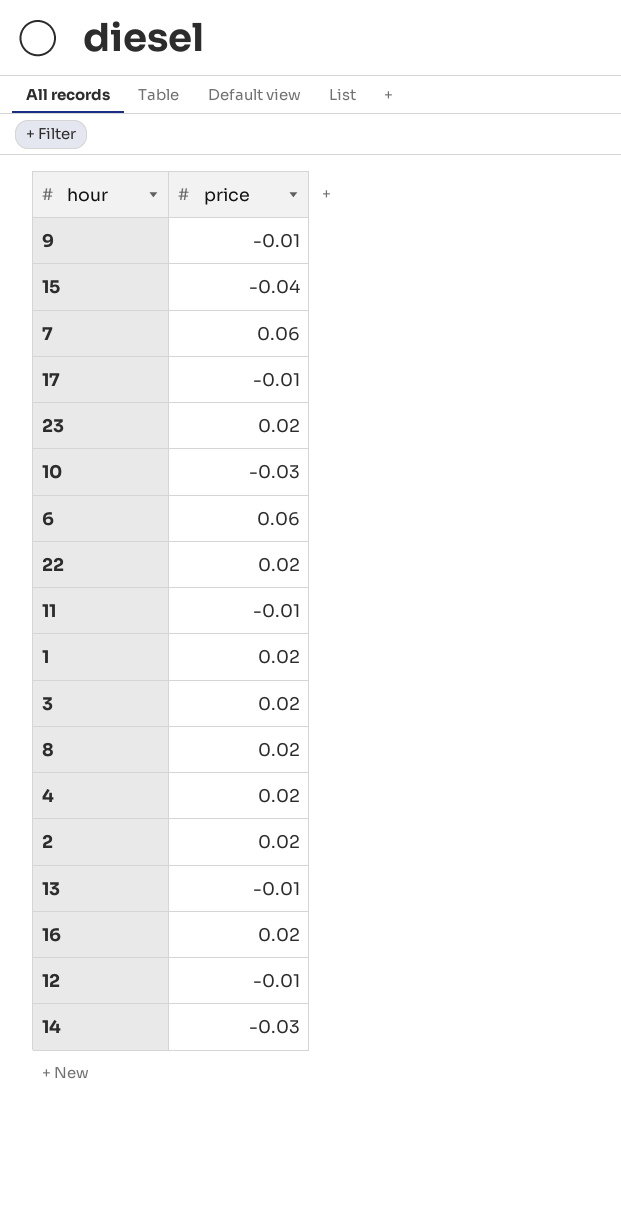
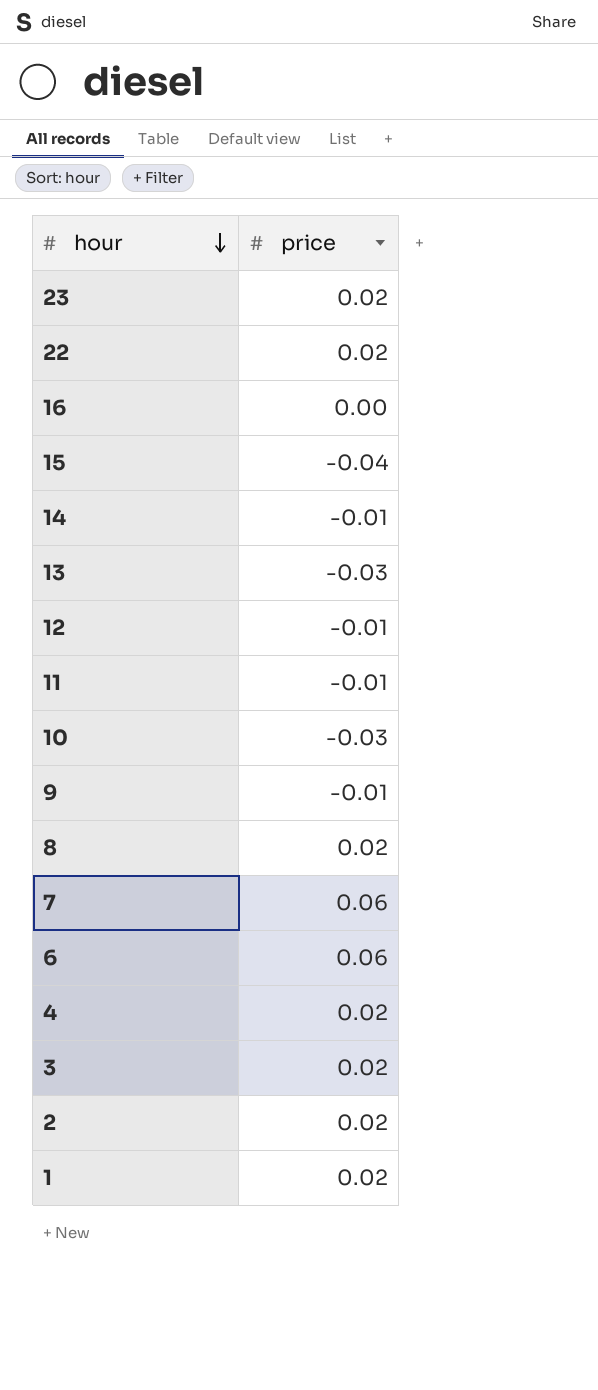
row order: none -> hour descending
row 17: -0.01 -> none
16 | price: 0.02 -> 0.00
14 | price: -0.03 -> -0.01
13 | price: -0.01 -> -0.03

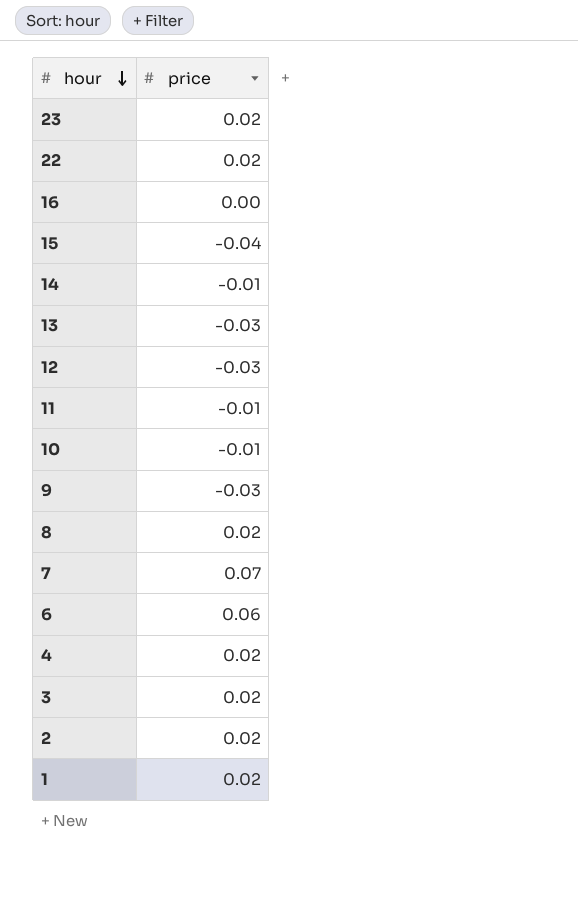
12 | price: -0.01 -> -0.03
10 | price: -0.03 -> -0.01
9 | price: -0.01 -> -0.03
7 | price: 0.06 -> 0.07

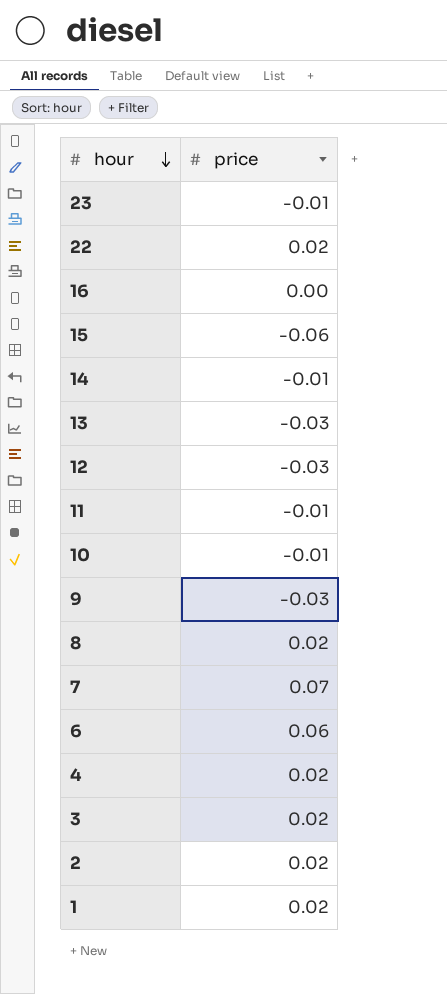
23 | price: 0.02 -> -0.01
15 | price: -0.04 -> -0.06

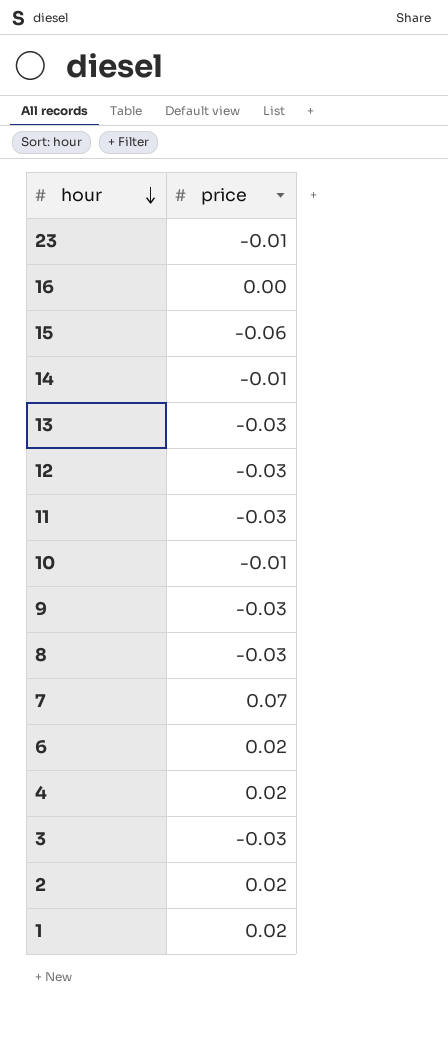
row 22: 0.02 -> none
11 | price: -0.01 -> -0.03
8 | price: 0.02 -> -0.03
6 | price: 0.06 -> 0.02
3 | price: 0.02 -> -0.03

